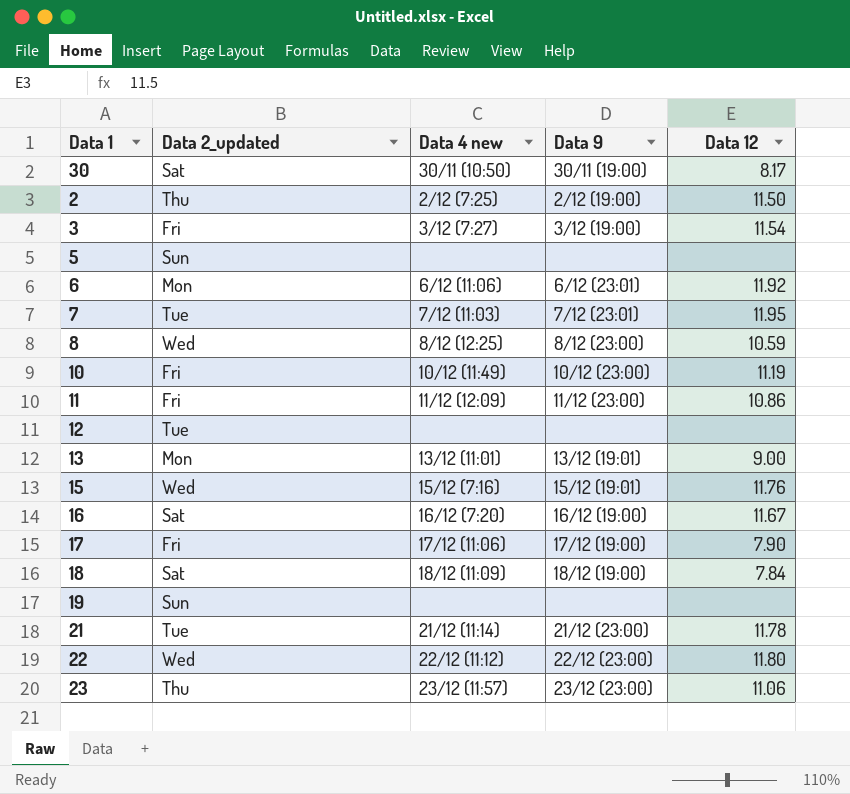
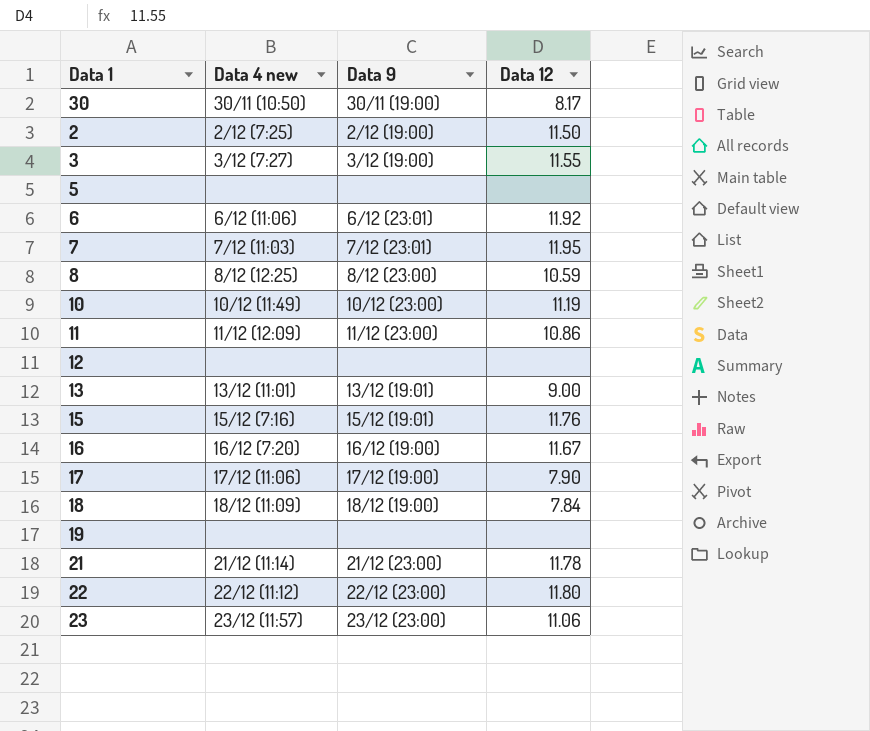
column Data 2_updated | position: 2 -> none
3 | Data 12: 11.54 -> 11.55

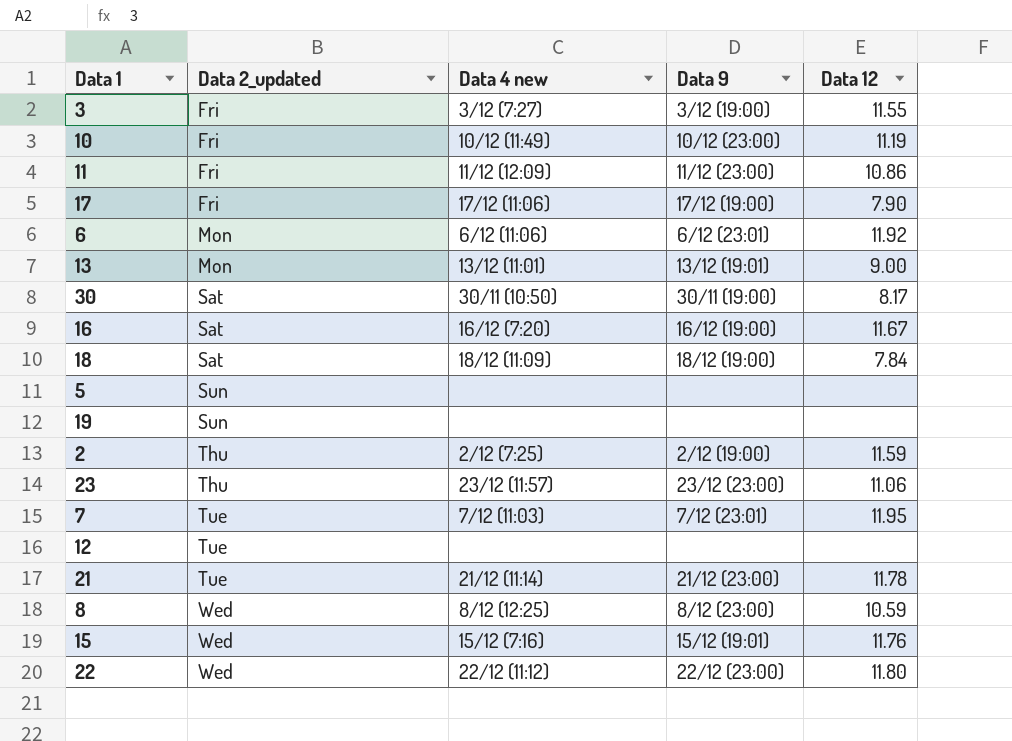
row order: none -> Data 2_updated ascending
column Data 2_updated | position: none -> 2
2 | Data 12: 11.50 -> 11.59

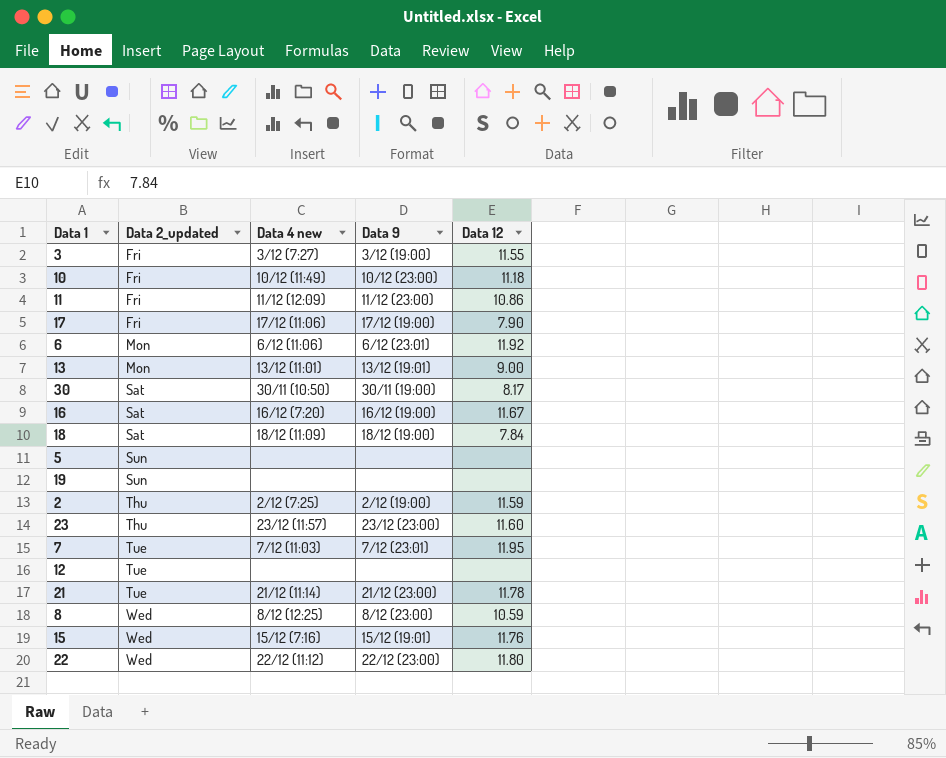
10 | Data 12: 11.19 -> 11.18
23 | Data 12: 11.06 -> 11.60

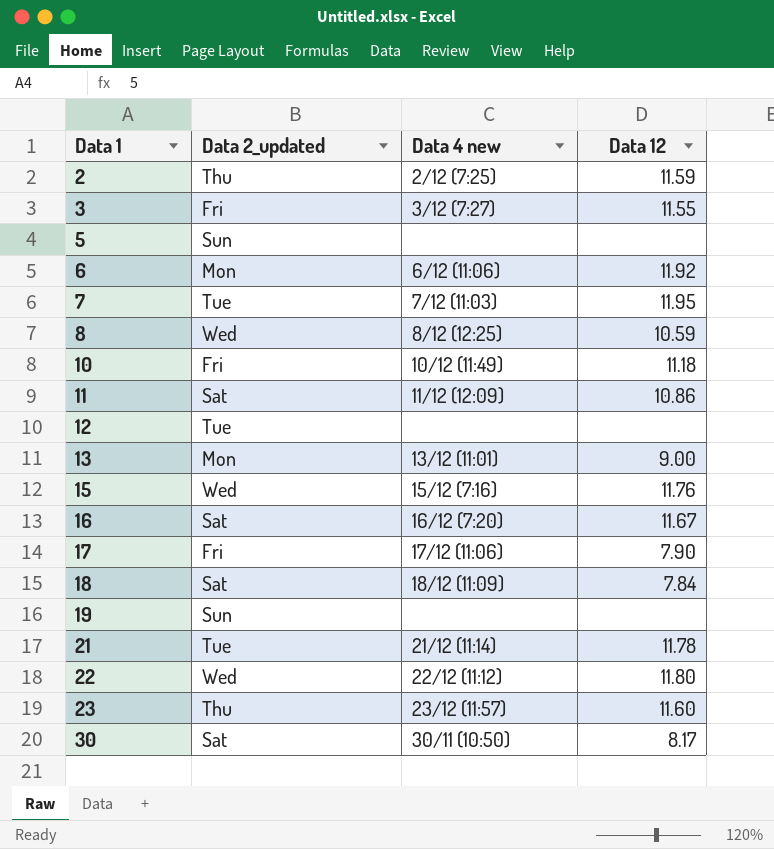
row order: Data 2_updated ascending -> Data 1 ascending
column Data 9 | position: 4 -> none
11 | Data 2_updated: Fri -> Sat

